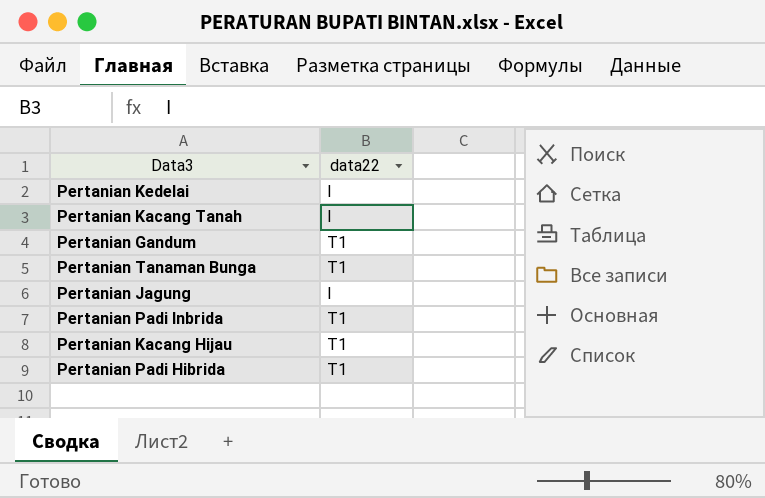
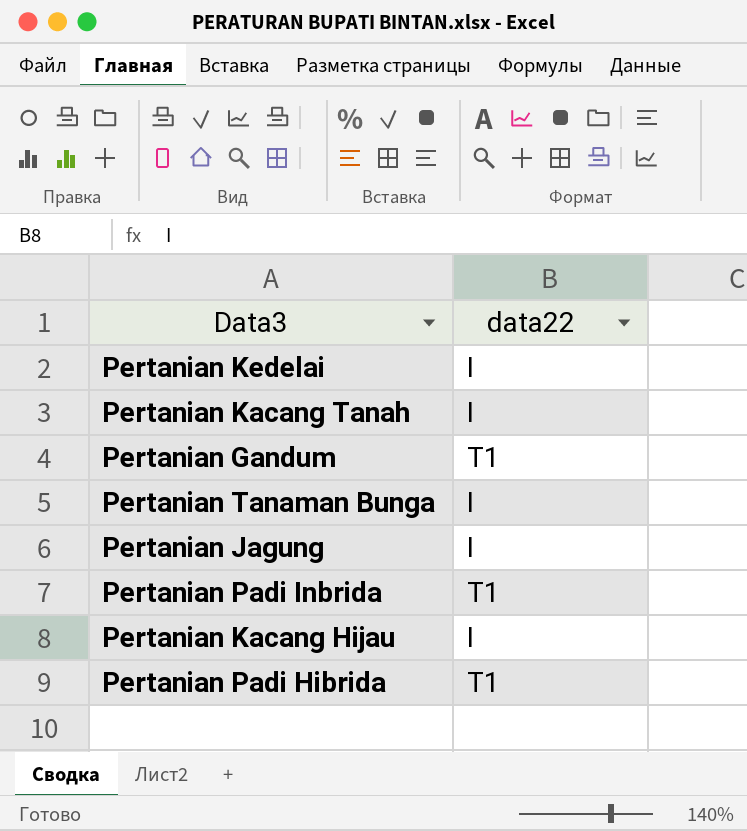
Pertanian Tanaman Bunga | data22: T1 -> I
Pertanian Kacang Hijau | data22: T1 -> I

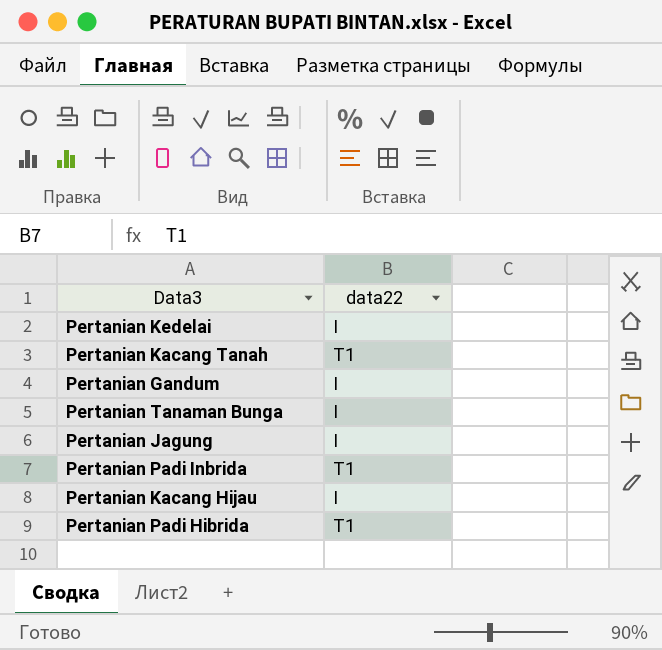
Pertanian Kacang Tanah | data22: I -> T1
Pertanian Gandum | data22: T1 -> I

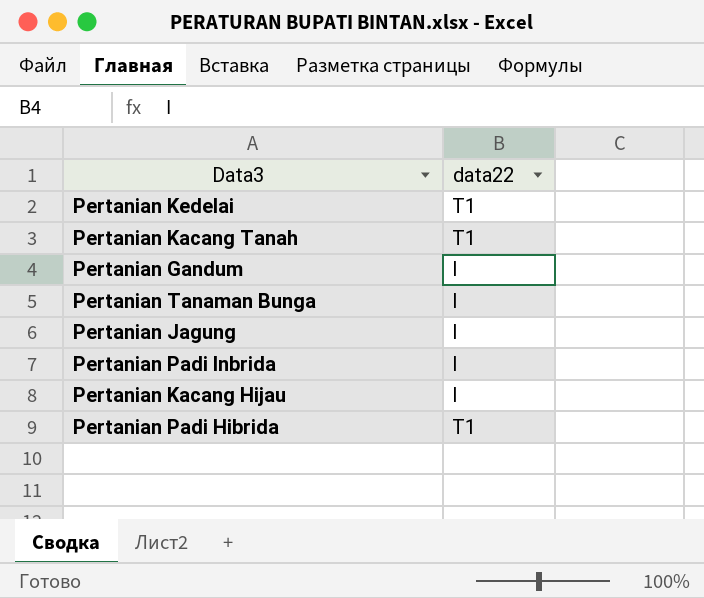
Pertanian Kedelai | data22: I -> T1
Pertanian Padi Inbrida | data22: T1 -> I

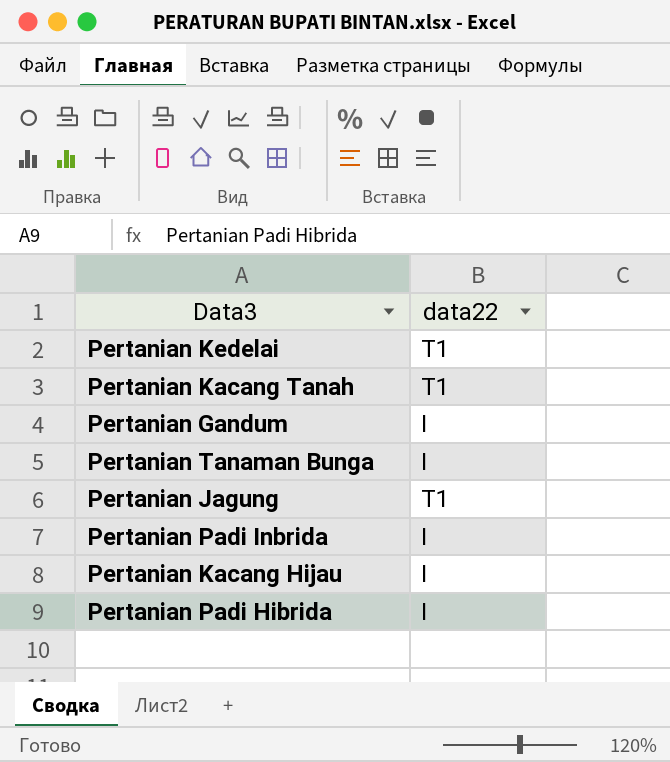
Pertanian Jagung | data22: I -> T1
Pertanian Padi Hibrida | data22: T1 -> I

